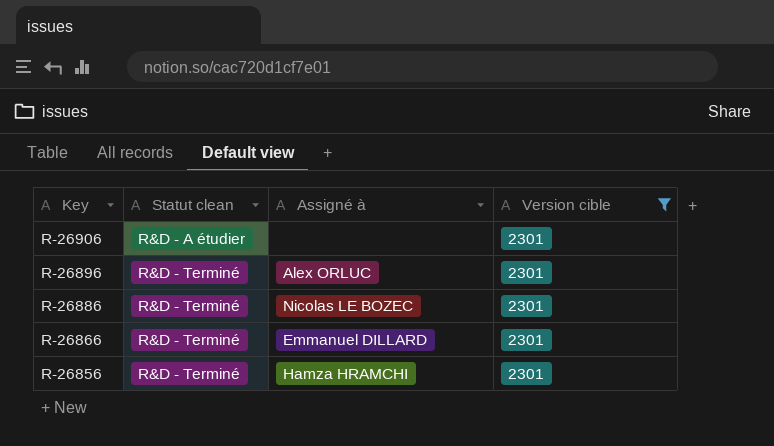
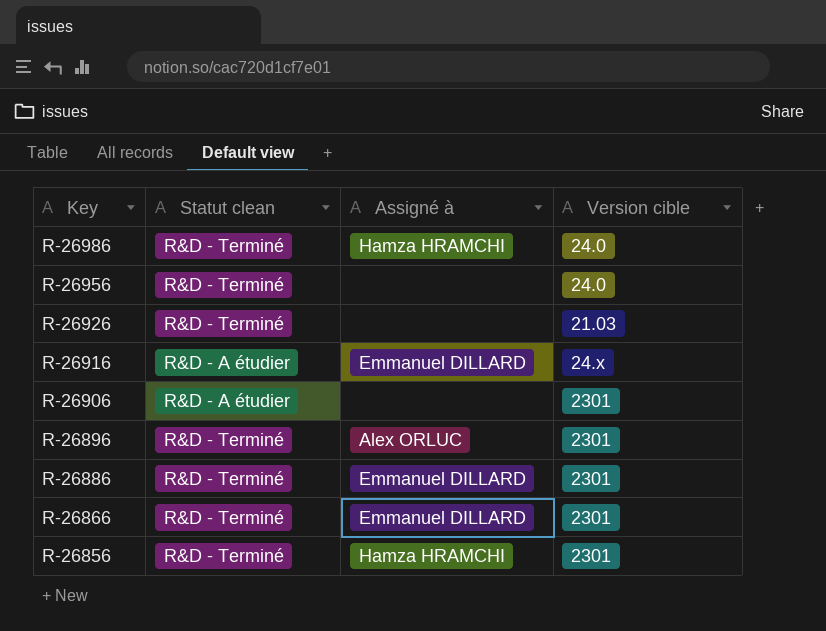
filter: Version cible = 2301 -> none
R-26886 | Assigné à: Nicolas LE BOZEC -> Emmanuel DILLARD

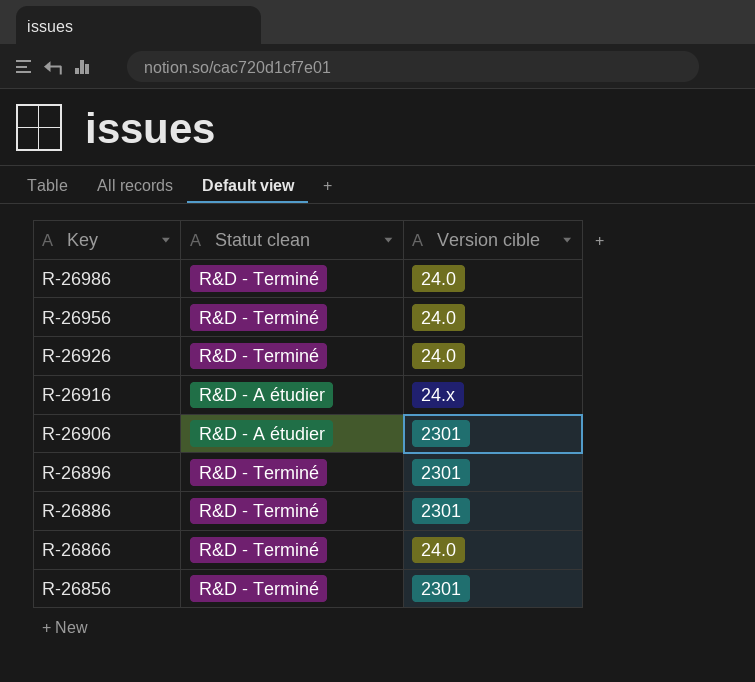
column Assigné à | position: 3 -> none
R-26926 | Version cible: 21.03 -> 24.0
R-26866 | Version cible: 2301 -> 24.0

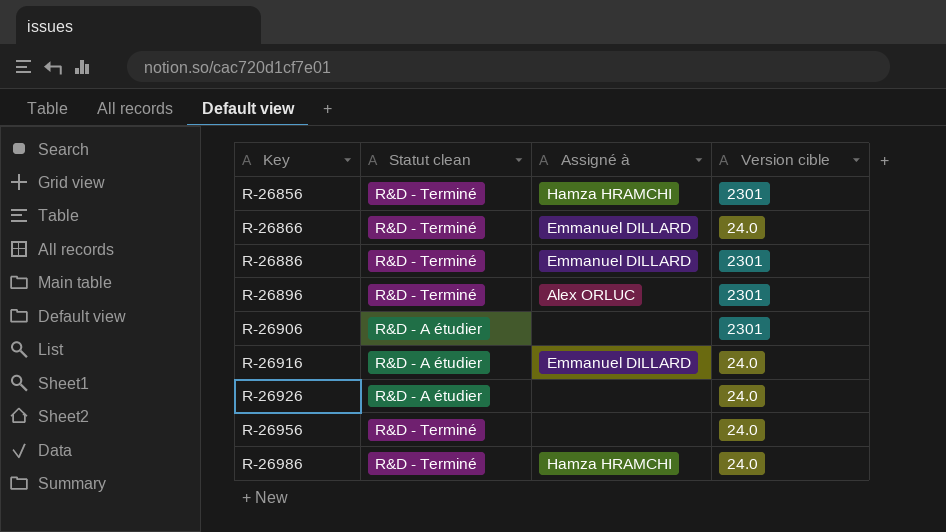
row order: Key descending -> Key ascending
column Assigné à | position: none -> 3
R-26916 | Version cible: 24.x -> 24.0
R-26926 | Statut clean: R&D - Terminé -> R&D - A étudier

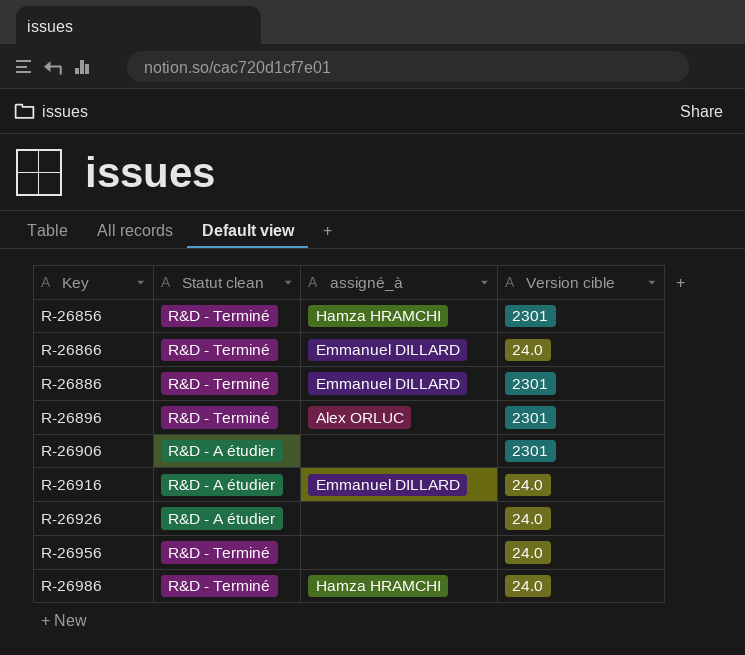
column name: Assigné à -> assigné_à

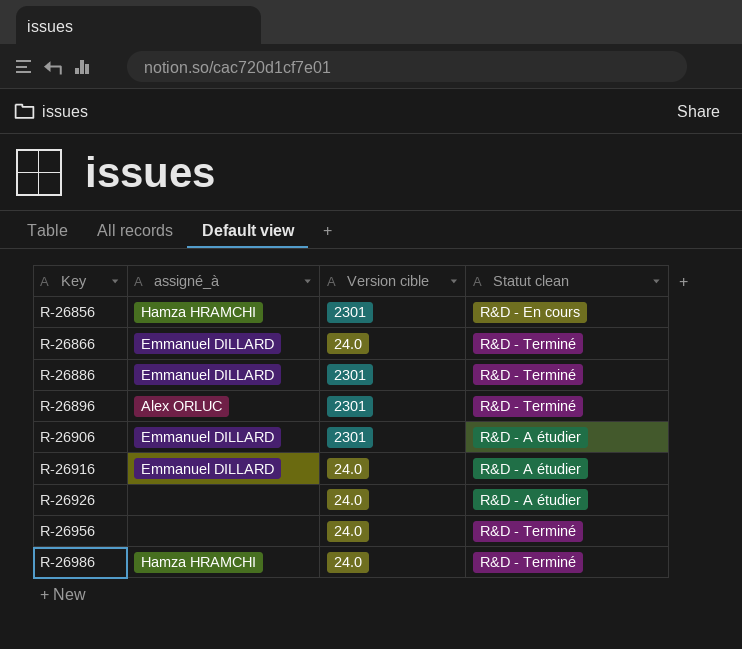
column Statut clean | position: 2 -> 4
R-26856 | Statut clean: R&D - Terminé -> R&D - En cours
R-26906 | assigné_à: none -> Emmanuel DILLARD

